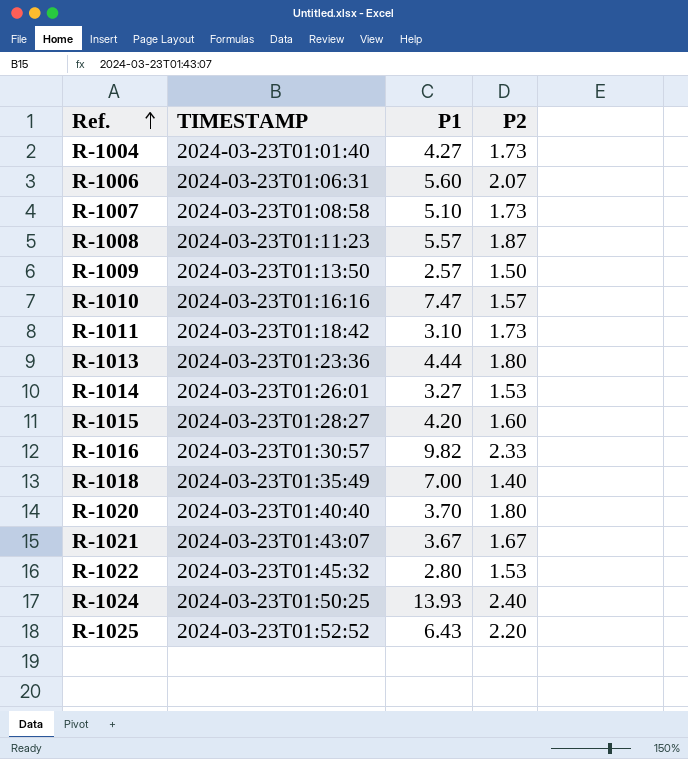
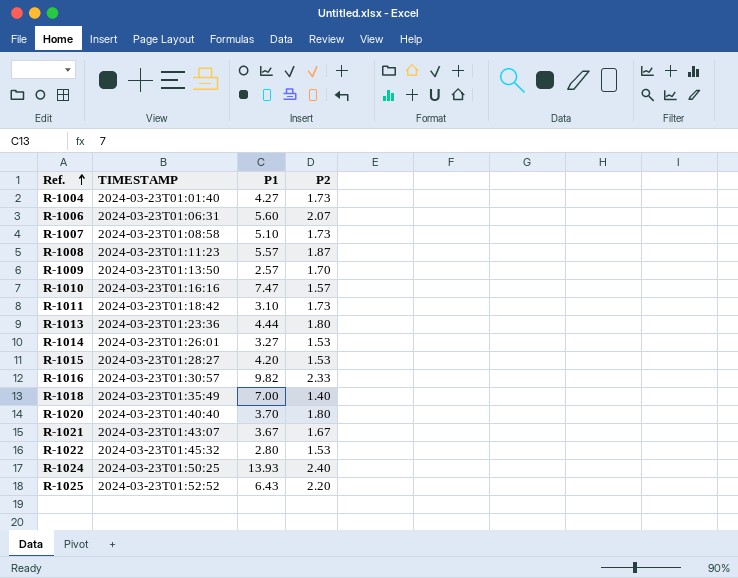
R-1009 | P2: 1.50 -> 1.70
R-1015 | P2: 1.60 -> 1.53

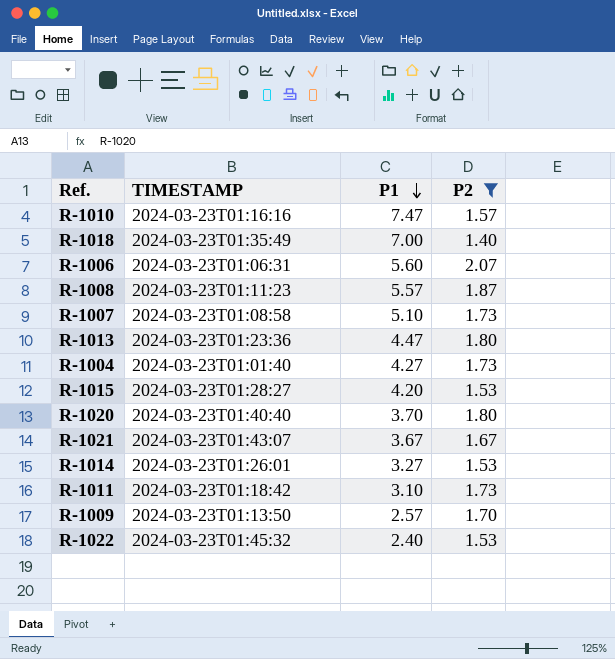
filter: none -> P2 <= 2.07
row order: Ref. ascending -> P1 descending
R-1013 | P1: 4.44 -> 4.47
R-1022 | P1: 2.80 -> 2.40

